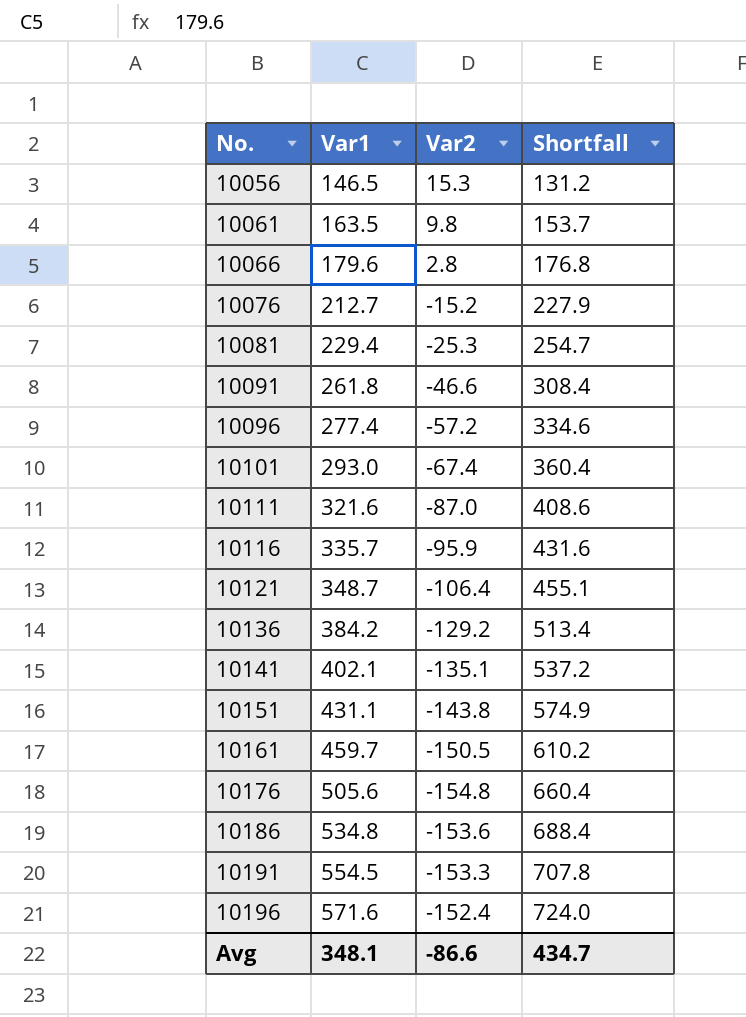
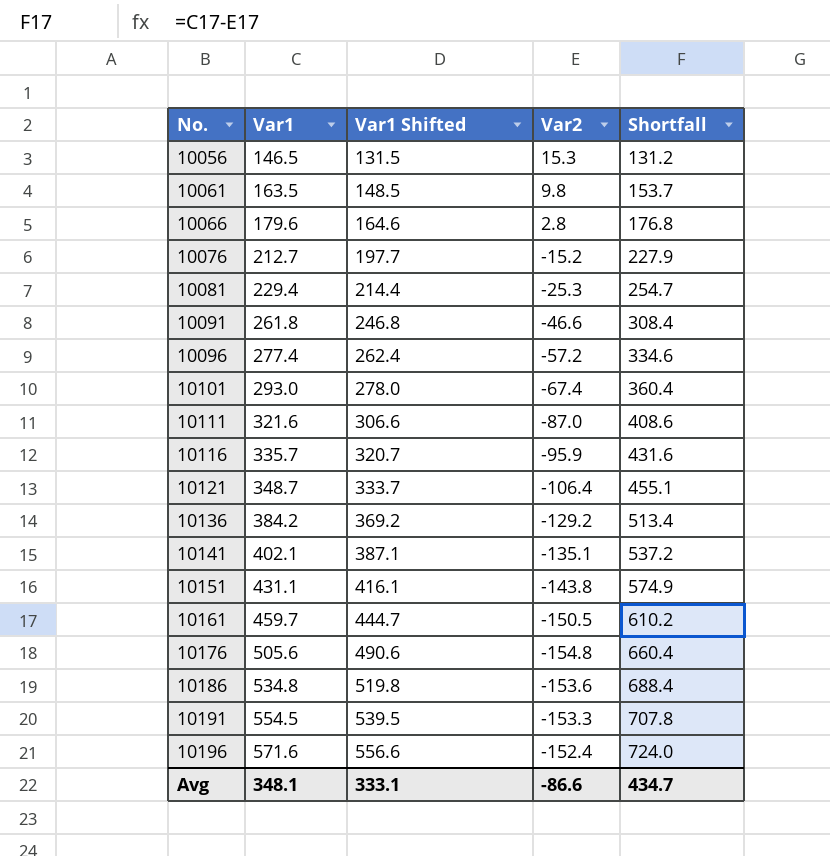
column Var1 Shifted | formula: none -> [Var1] - 15

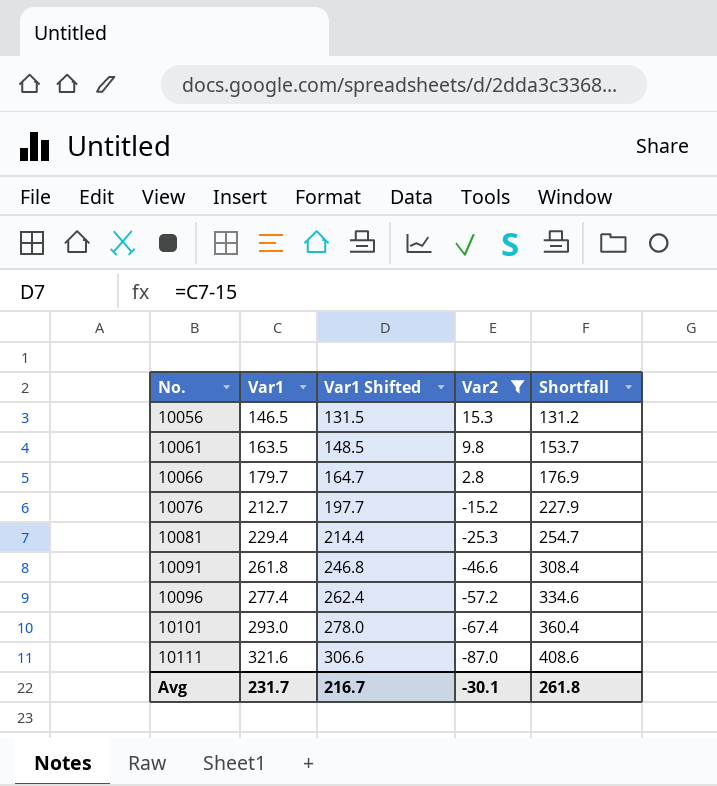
filter: none -> Var2 >= -87.0
10066 | Var1: 179.6 -> 179.7
10066 | Var1 Shifted: 164.6 -> 164.7
10066 | Shortfall: 176.8 -> 176.9
Avg | Var1: 348.1 -> 231.7
Avg | Var1 Shifted: 333.1 -> 216.7
Avg | Var2: -86.6 -> -30.1
Avg | Shortfall: 434.7 -> 261.8

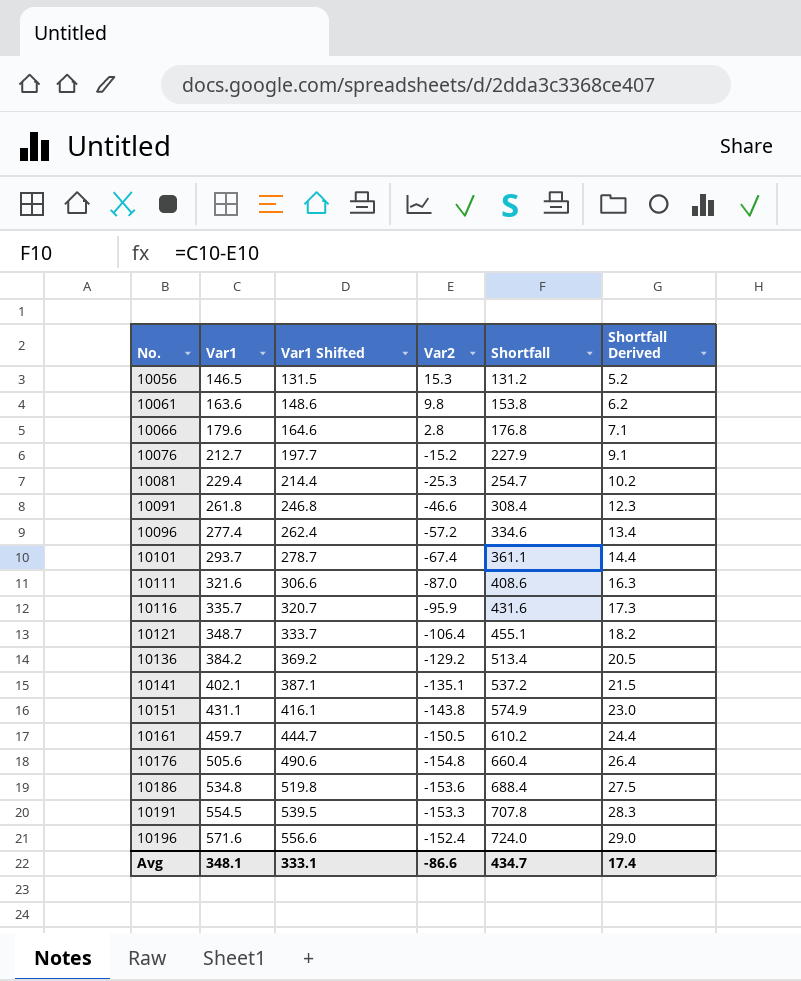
filter: Var2 >= -87.0 -> none
column Shortfall Derived | formula: none -> [Shortfall] * 0.04
10061 | Var1: 163.5 -> 163.6
10061 | Var1 Shifted: 148.5 -> 148.6
10061 | Shortfall: 153.7 -> 153.8
10066 | Var1: 179.7 -> 179.6
10066 | Var1 Shifted: 164.7 -> 164.6
10066 | Shortfall: 176.9 -> 176.8
10101 | Var1: 293.0 -> 293.7
10101 | Var1 Shifted: 278.0 -> 278.7
10101 | Shortfall: 360.4 -> 361.1
Avg | Var1: 231.7 -> 348.1
Avg | Var1 Shifted: 216.7 -> 333.1
Avg | Var2: -30.1 -> -86.6
Avg | Shortfall: 261.8 -> 434.7

